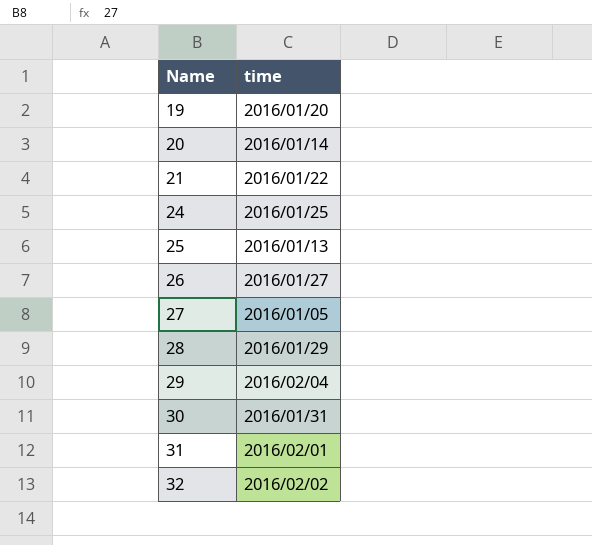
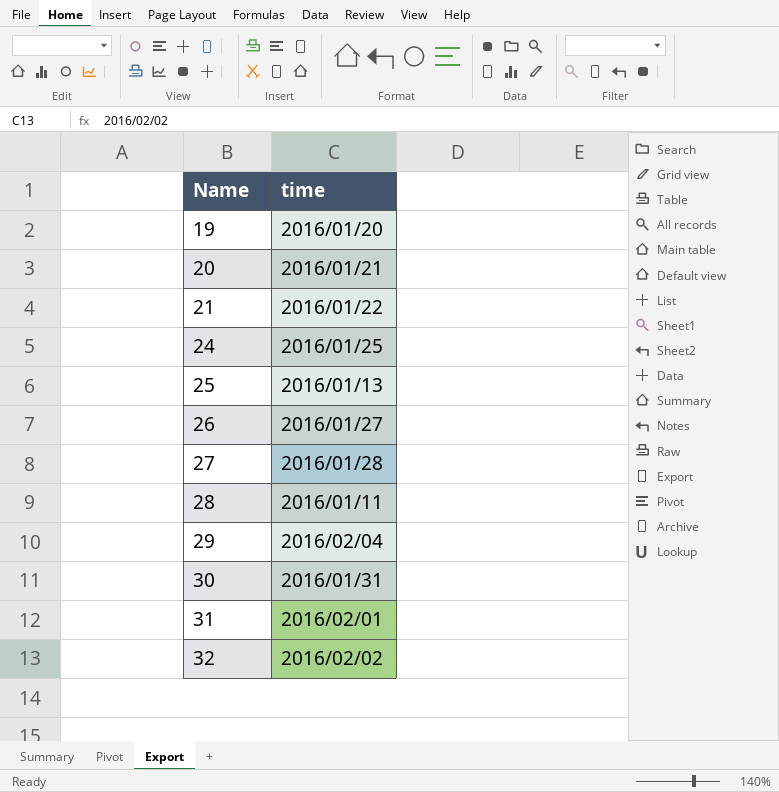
20 | time: 2016/01/14 -> 2016/01/21
27 | time: 2016/01/05 -> 2016/01/28
28 | time: 2016/01/29 -> 2016/01/11

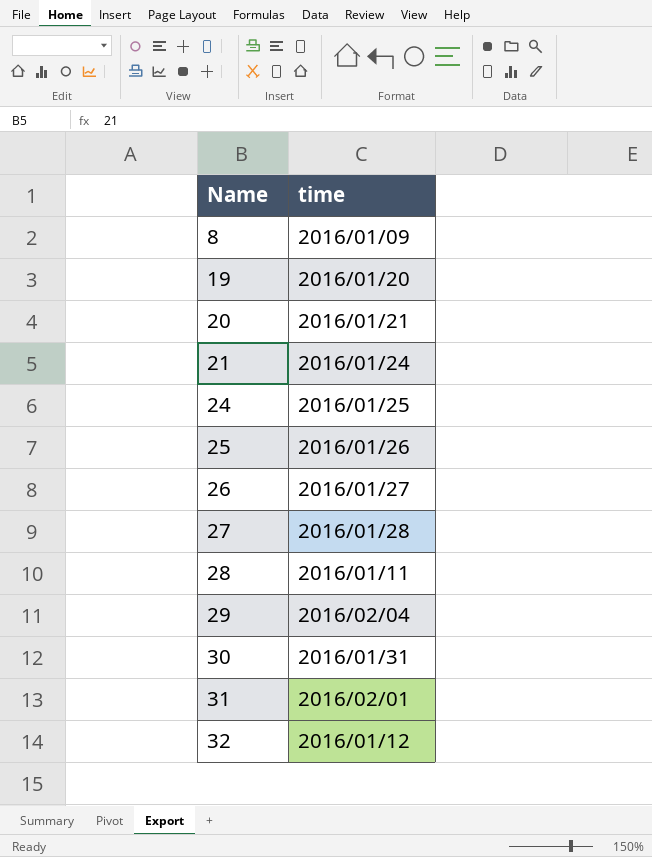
row 8: none -> 2016/01/09
21 | time: 2016/01/22 -> 2016/01/24
25 | time: 2016/01/13 -> 2016/01/26
32 | time: 2016/02/02 -> 2016/01/12

